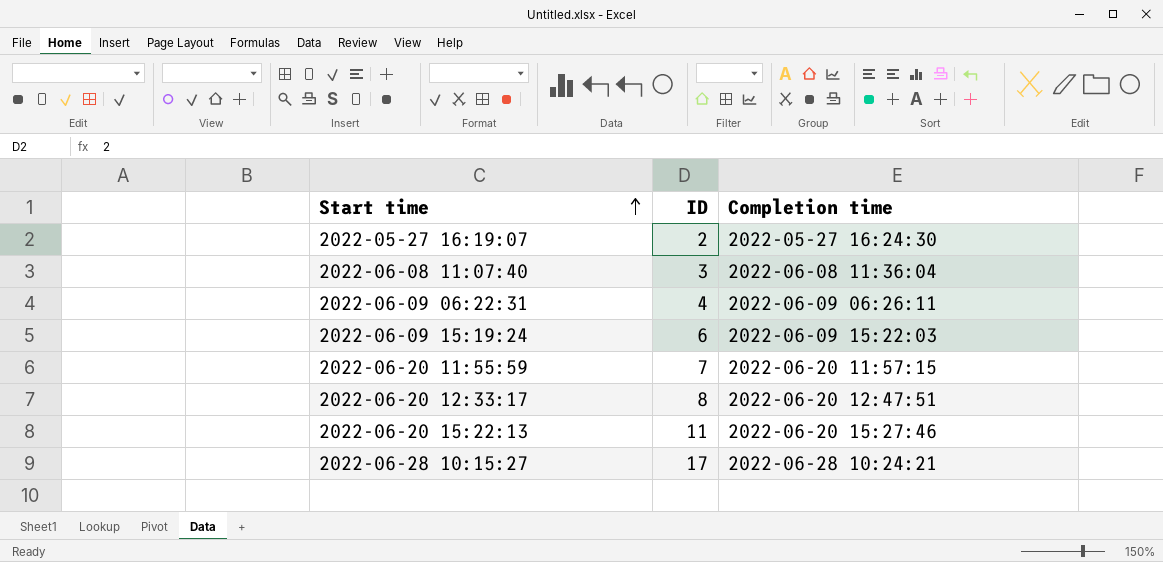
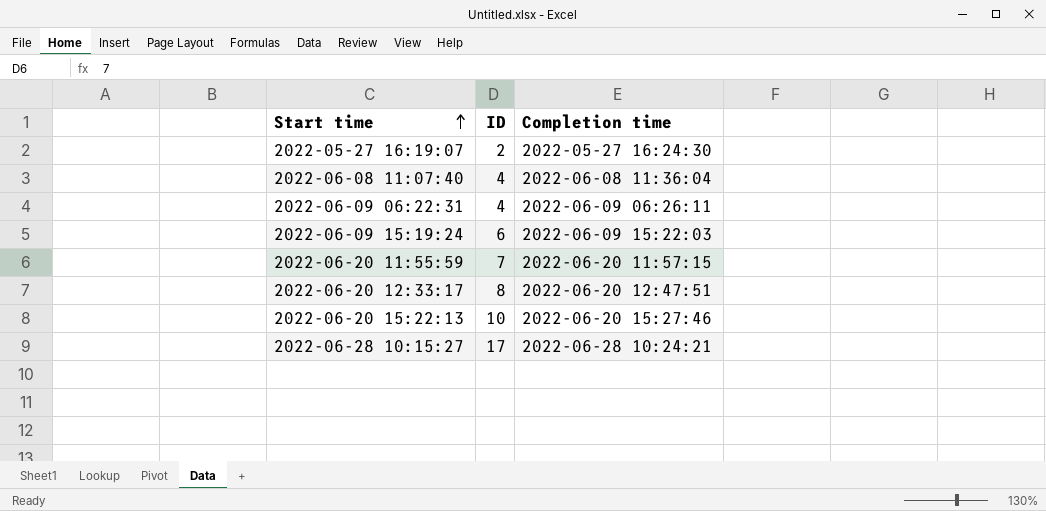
2022-06-08 11:07:40 | ID: 3 -> 4
2022-06-20 15:22:13 | ID: 11 -> 10

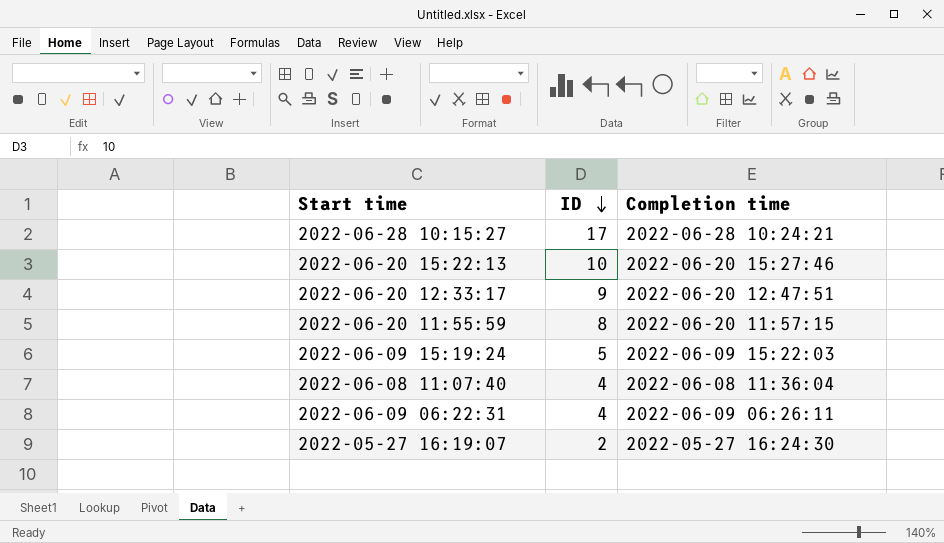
row order: Start time ascending -> ID descending
2022-06-20 12:33:17 | ID: 8 -> 9
2022-06-20 11:55:59 | ID: 7 -> 8
2022-06-09 15:19:24 | ID: 6 -> 5

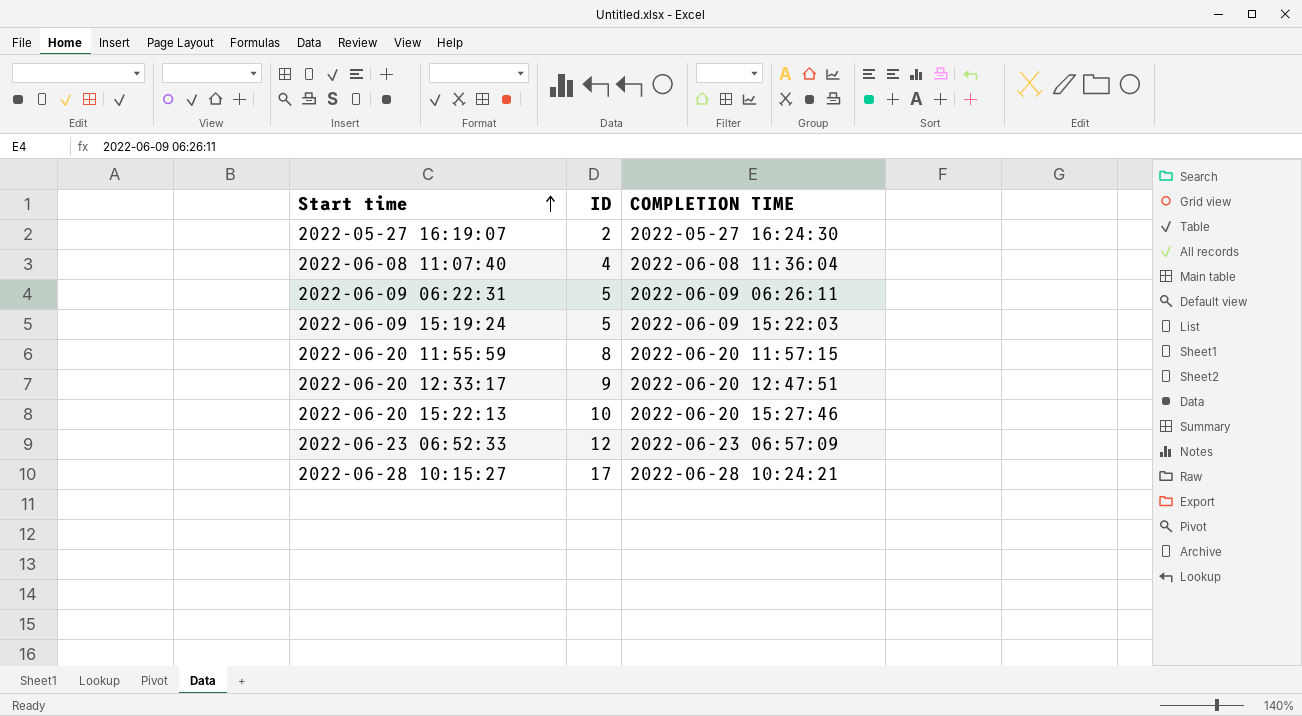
row order: ID descending -> Start time ascending
column name: Completion time -> COMPLETION TIME
2022-06-09 06:22:31 | ID: 4 -> 5
row 2022-06-23 06:52:33: none -> 12 | 2022-06-23 06:57:09

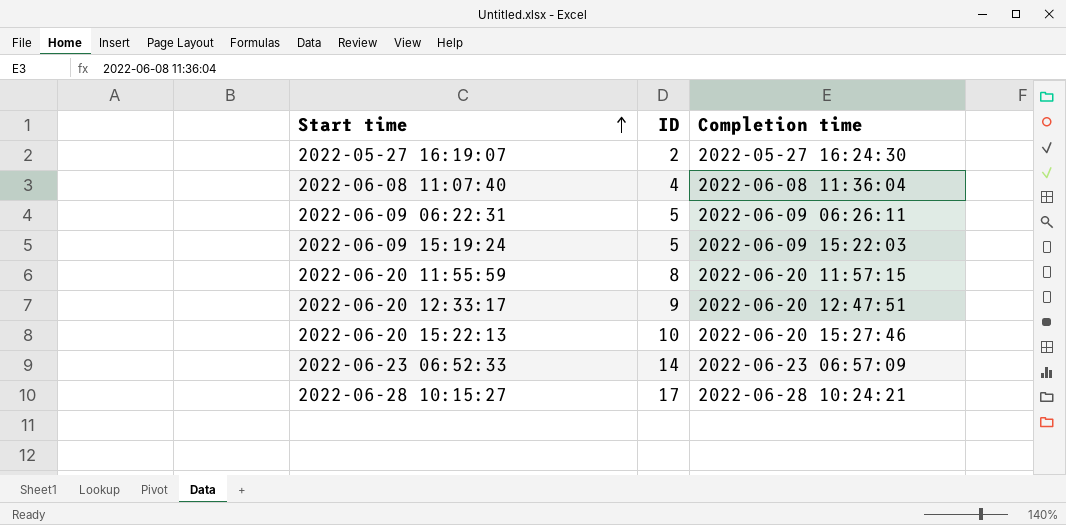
column name: COMPLETION TIME -> Completion time
2022-06-23 06:52:33 | ID: 12 -> 14

